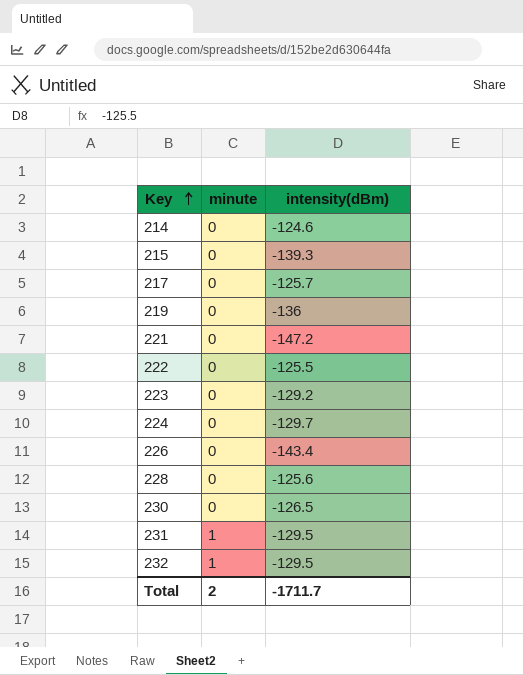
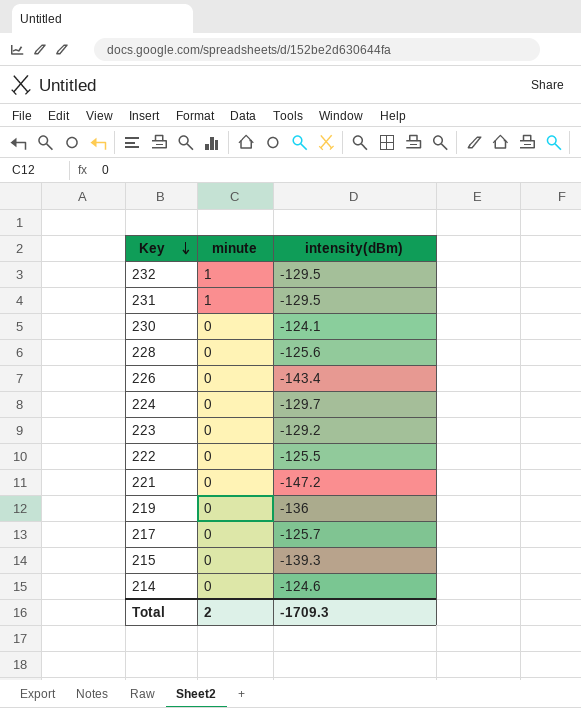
row order: Key ascending -> Key descending
230 | intensity(dBm): -126.5 -> -124.1
Total | intensity(dBm): -1711.7 -> -1709.3

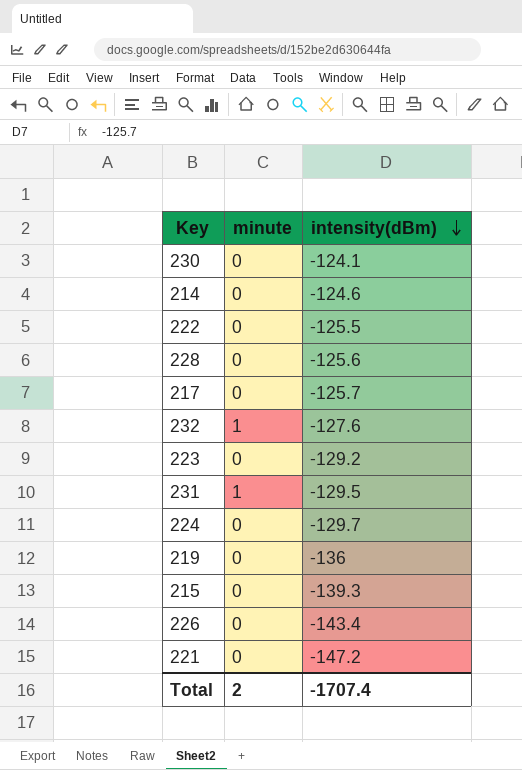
row order: Key descending -> intensity(dBm) descending
232 | intensity(dBm): -129.5 -> -127.6
Total | intensity(dBm): -1709.3 -> -1707.4

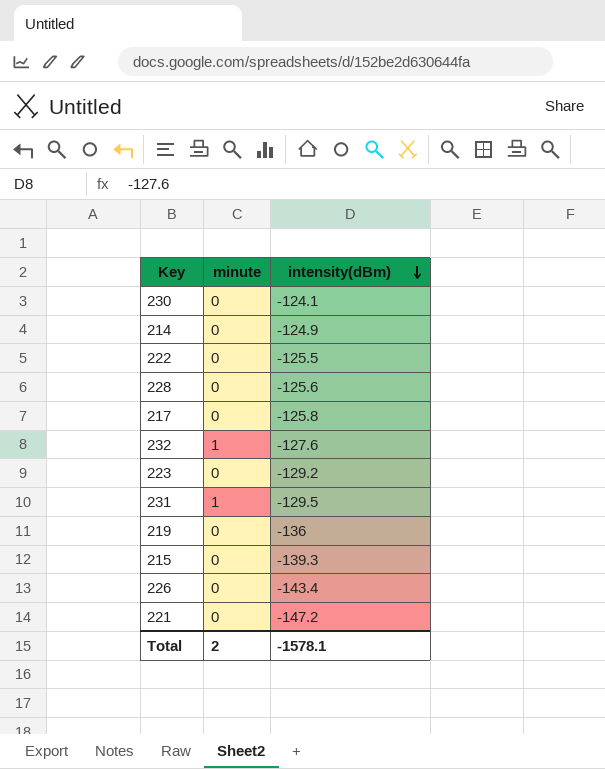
row 224: 0 | -129.7 -> none
214 | intensity(dBm): -124.6 -> -124.9
217 | intensity(dBm): -125.7 -> -125.8
Total | intensity(dBm): -1707.4 -> -1578.1

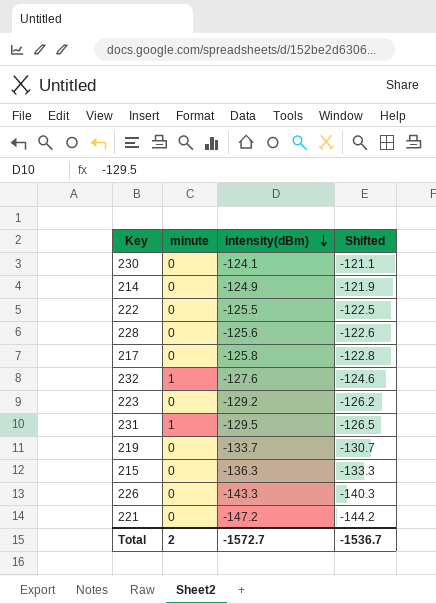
column Shifted | formula: none -> [intensity(dBm)] + 3
219 | intensity(dBm): -136 -> -133.7
215 | intensity(dBm): -139.3 -> -136.3
226 | intensity(dBm): -143.4 -> -143.3
Total | intensity(dBm): -1578.1 -> -1572.7

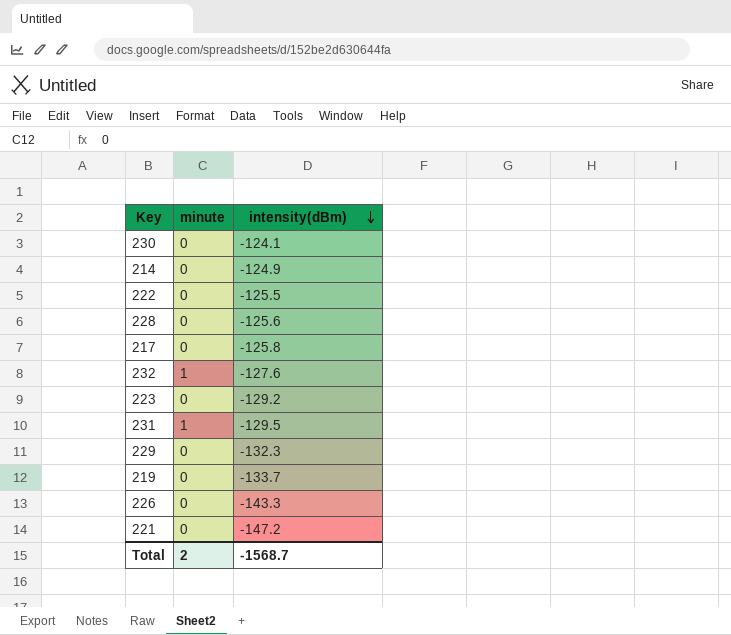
column Shifted | formula: [intensity(dBm)] + 3 -> none
row 215: 0 | -136.3 | -133.3 -> none
row 229: none -> 0 | -132.3
Total | intensity(dBm): -1572.7 -> -1568.7

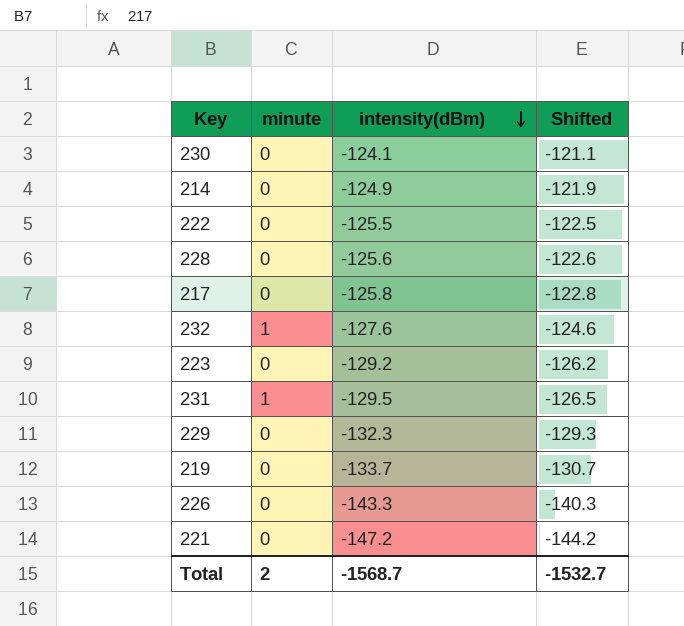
column Shifted | formula: none -> [intensity(dBm)] + 3

